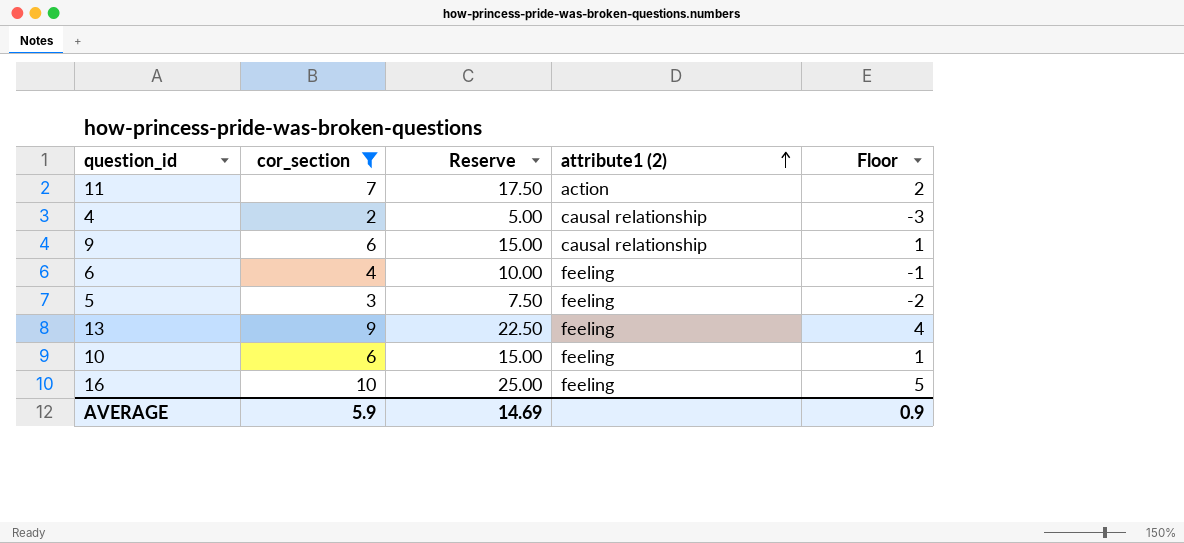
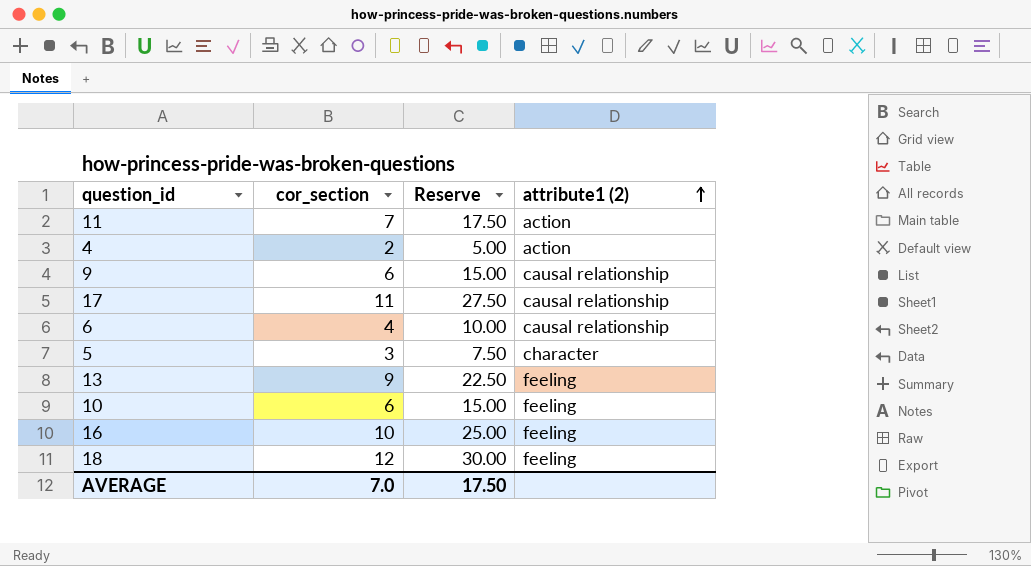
filter: cor_section <= 10 -> none
column Floor | formula: [cor_section] - 5 -> none
4 | attribute1 (2): causal relationship -> action
6 | attribute1 (2): feeling -> causal relationship
5 | attribute1 (2): feeling -> character
AVERAGE | cor_section: 5.9 -> 7.0
AVERAGE | Reserve: 14.69 -> 17.50

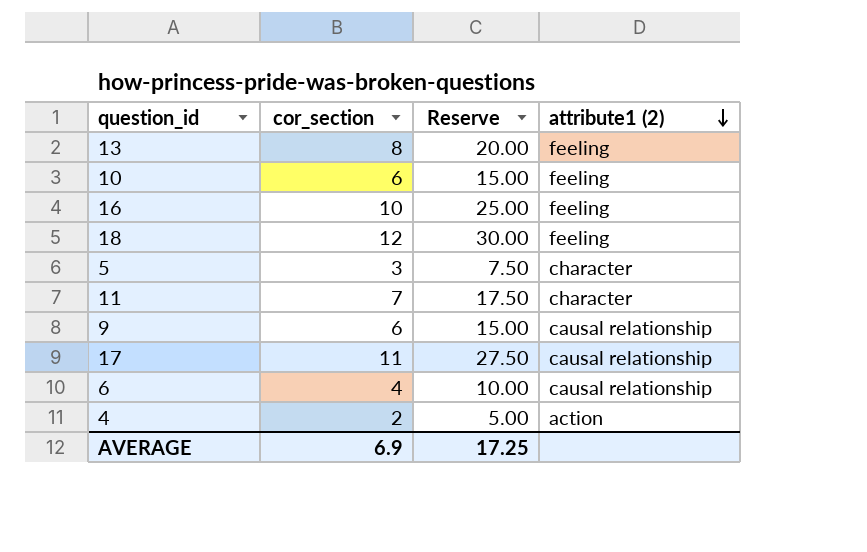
row order: attribute1 (2) ascending -> attribute1 (2) descending
13 | cor_section: 9 -> 8
13 | Reserve: 22.50 -> 20.00
11 | attribute1 (2): action -> character
AVERAGE | cor_section: 7.0 -> 6.9
AVERAGE | Reserve: 17.50 -> 17.25

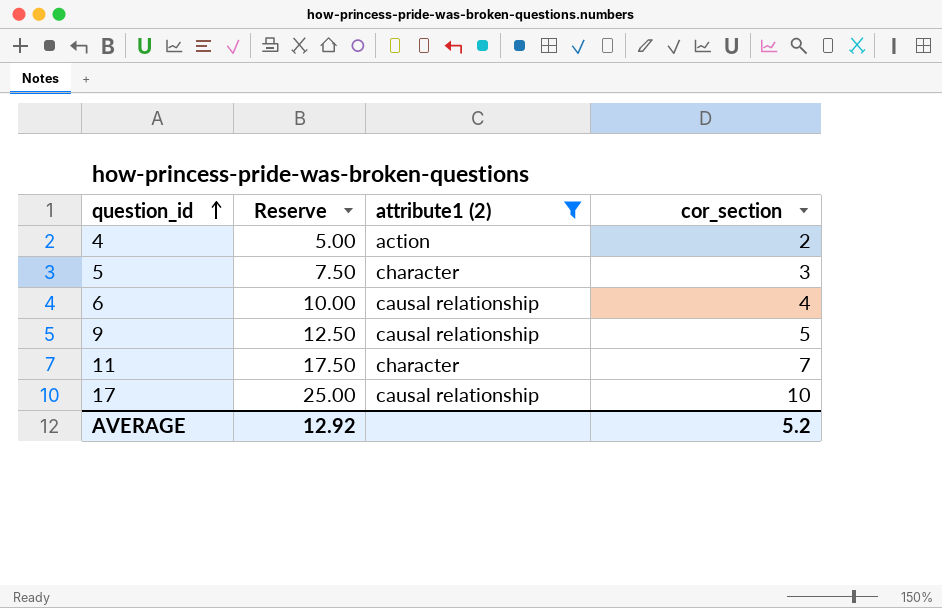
filter: none -> attribute1 (2) != feeling
row order: attribute1 (2) descending -> question_id ascending
column cor_section | position: 2 -> 4
9 | Reserve: 15.00 -> 12.50
9 | cor_section: 6 -> 5
17 | Reserve: 27.50 -> 25.00
17 | cor_section: 11 -> 10
AVERAGE | Reserve: 17.25 -> 12.92
AVERAGE | cor_section: 6.9 -> 5.2

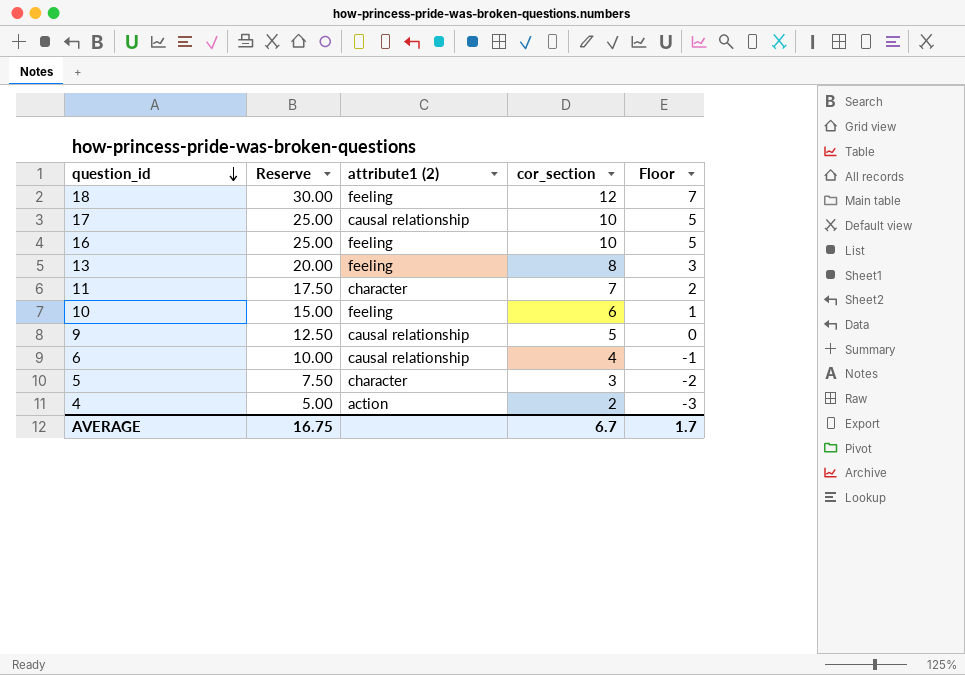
filter: attribute1 (2) != feeling -> none
row order: question_id ascending -> question_id descending
column Floor | formula: none -> [cor_section] - 5
AVERAGE | Reserve: 12.92 -> 16.75
AVERAGE | cor_section: 5.2 -> 6.7

